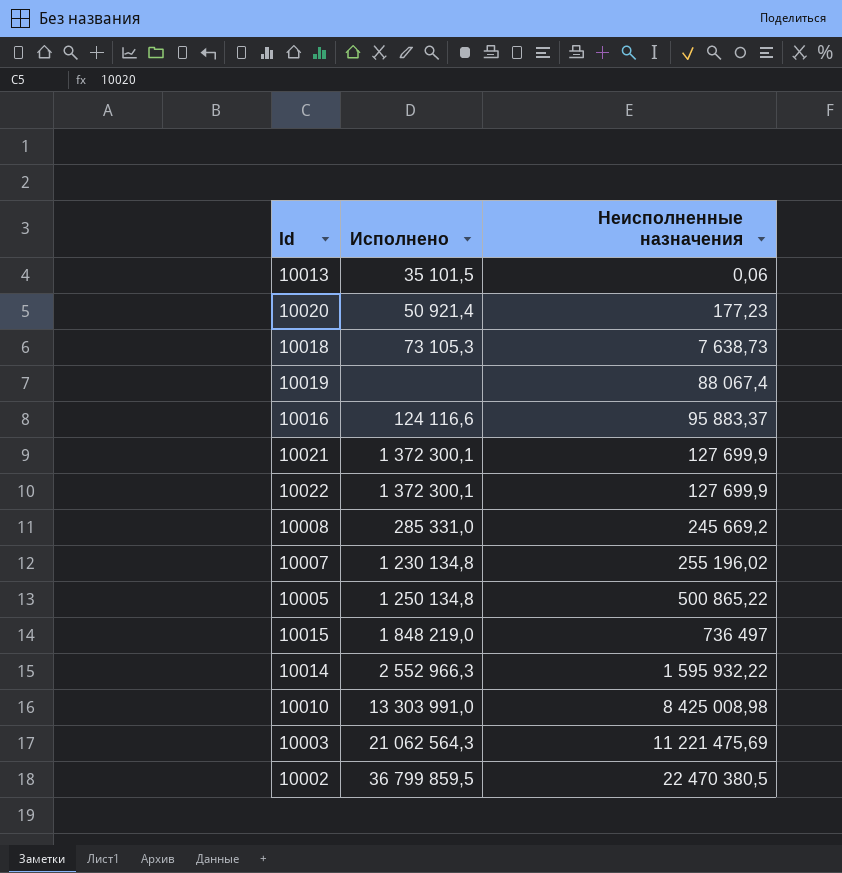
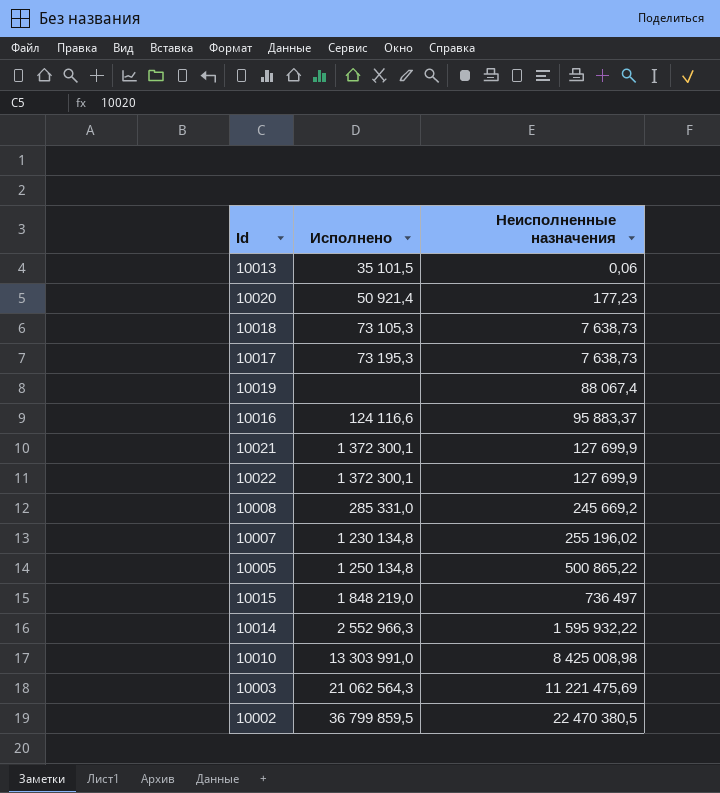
row 10017: none -> 73 195,3 | 7 638,73

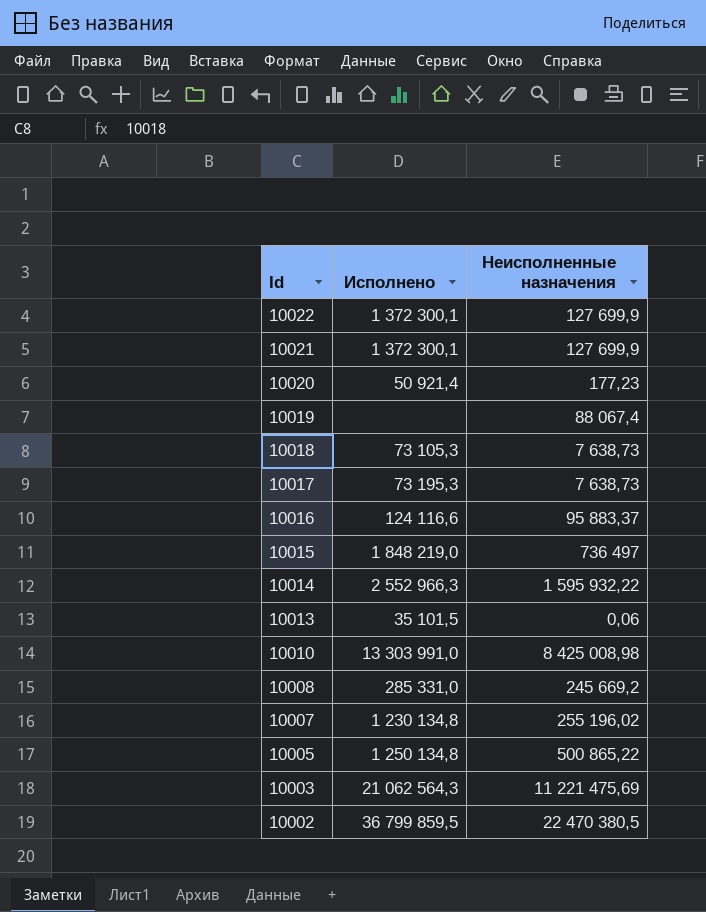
row order: Неисполненные назначения ascending -> Id descending

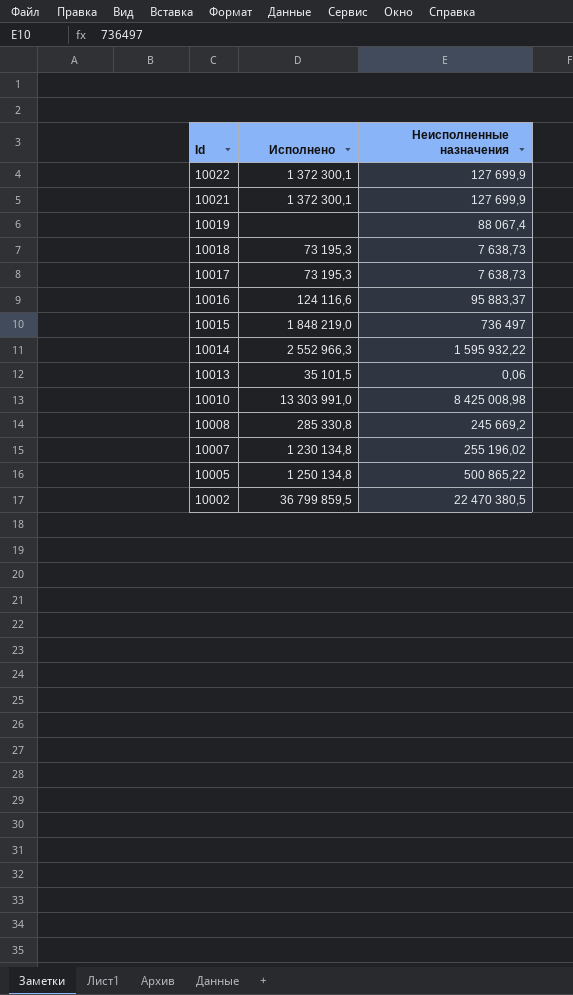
row 10020: 50 921,4 | 177,23 -> none
row 10003: 21 062 564,3 | 11 221 475,69 -> none
10018 | Исполнено: 73 105,3 -> 73 195,3
10008 | Исполнено: 285 331,0 -> 285 330,8

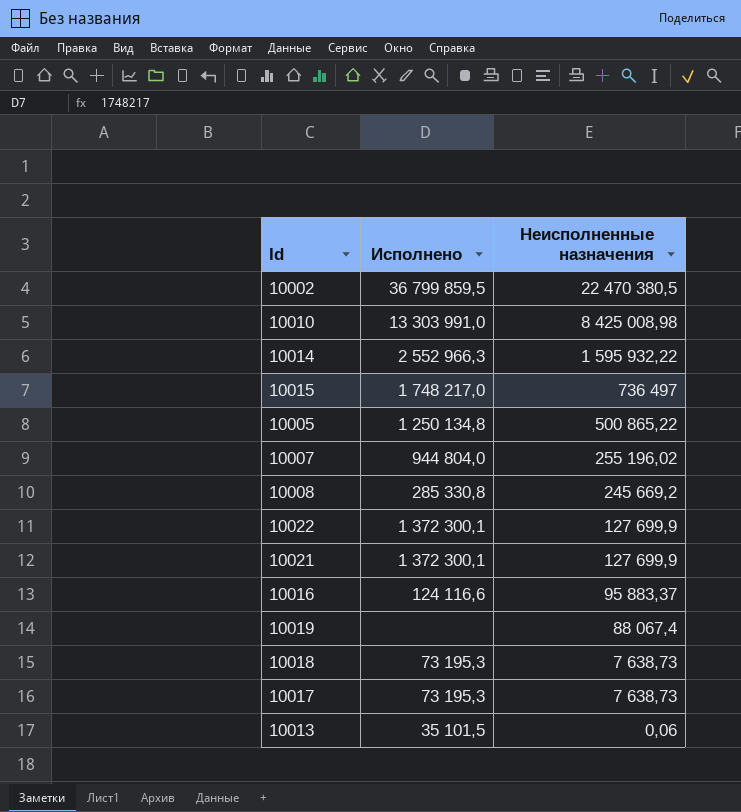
row order: Id descending -> Неисполненные назначения descending
10015 | Исполнено: 1 848 219,0 -> 1 748 217,0
10007 | Исполнено: 1 230 134,8 -> 944 804,0

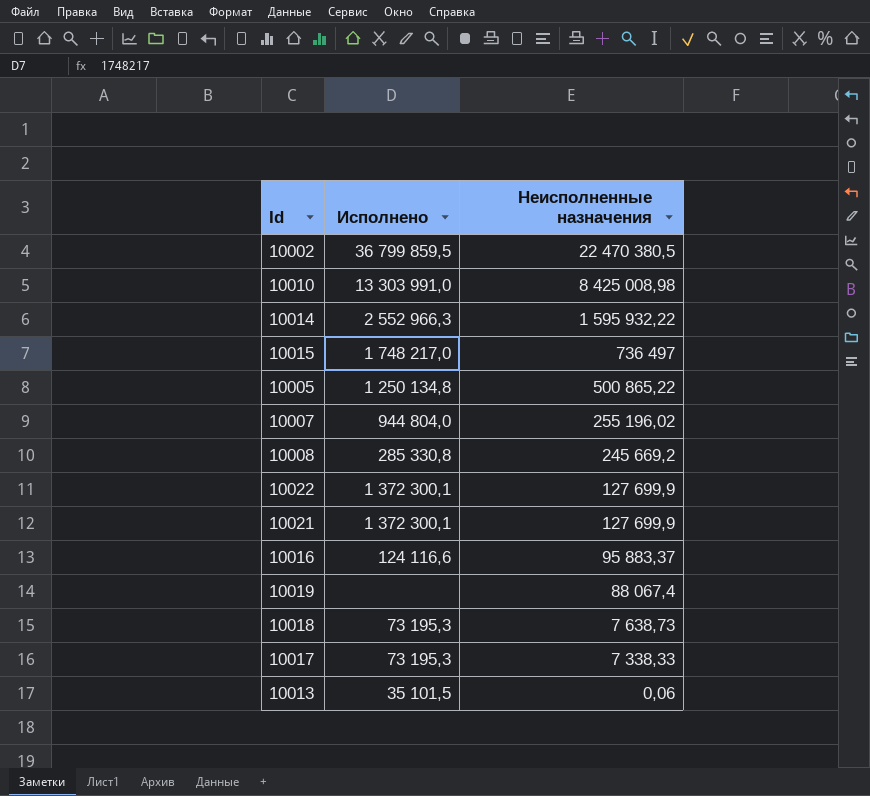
10017 | Неисполненные назначения: 7 638,73 -> 7 338,33

